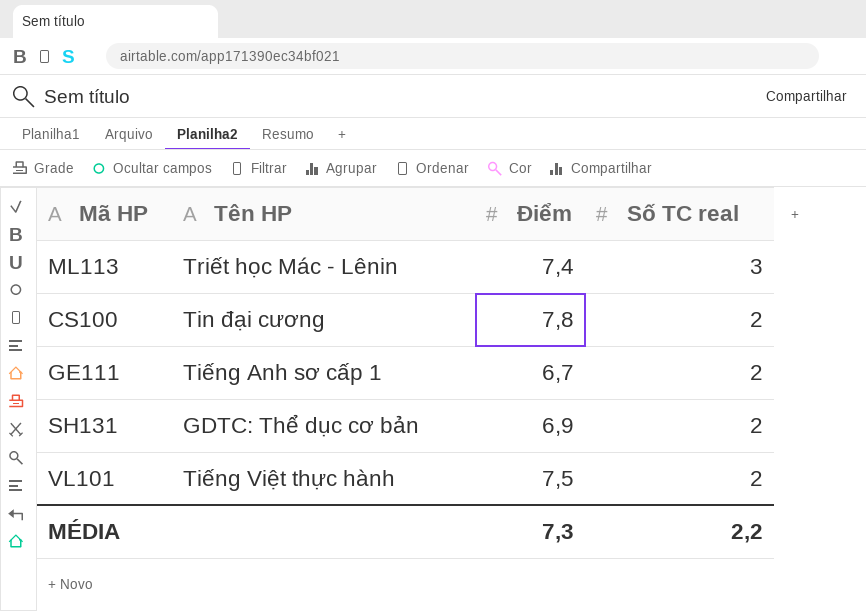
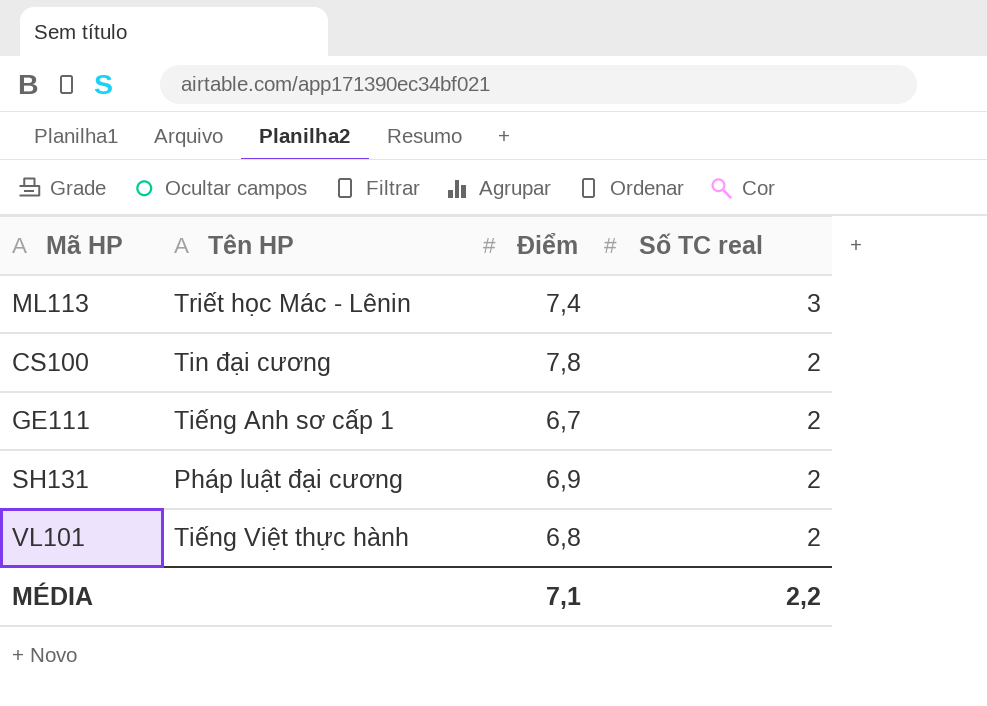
SH131 | Tên HP: GDTC: Thể dục cơ bản -> Pháp luật đại cương
VL101 | Điểm: 7,5 -> 6,8
MÉDIA | Điểm: 7,3 -> 7,1

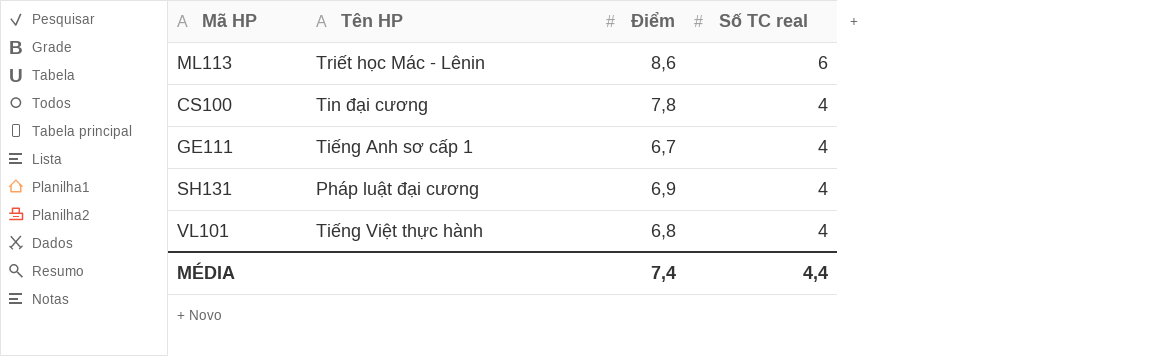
ML113 | Điểm: 7,4 -> 8,6
ML113 | Số TC real: 3 -> 6
CS100 | Số TC real: 2 -> 4
GE111 | Số TC real: 2 -> 4
SH131 | Số TC real: 2 -> 4
VL101 | Số TC real: 2 -> 4
MÉDIA | Điểm: 7,1 -> 7,4
MÉDIA | Số TC real: 2,2 -> 4,4

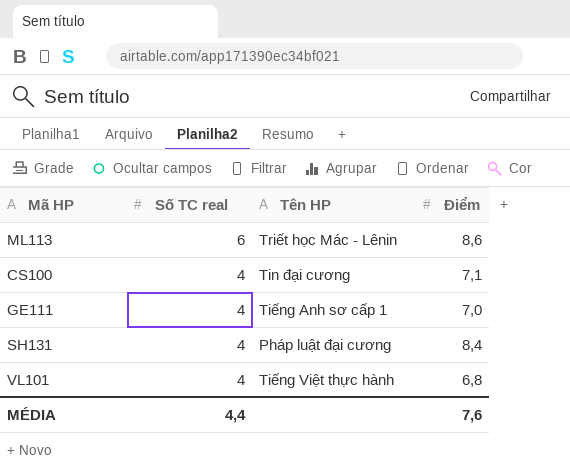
column Số TC real | position: 4 -> 2
CS100 | Điểm: 7,8 -> 7,1
GE111 | Điểm: 6,7 -> 7,0
SH131 | Điểm: 6,9 -> 8,4
MÉDIA | Điểm: 7,4 -> 7,6

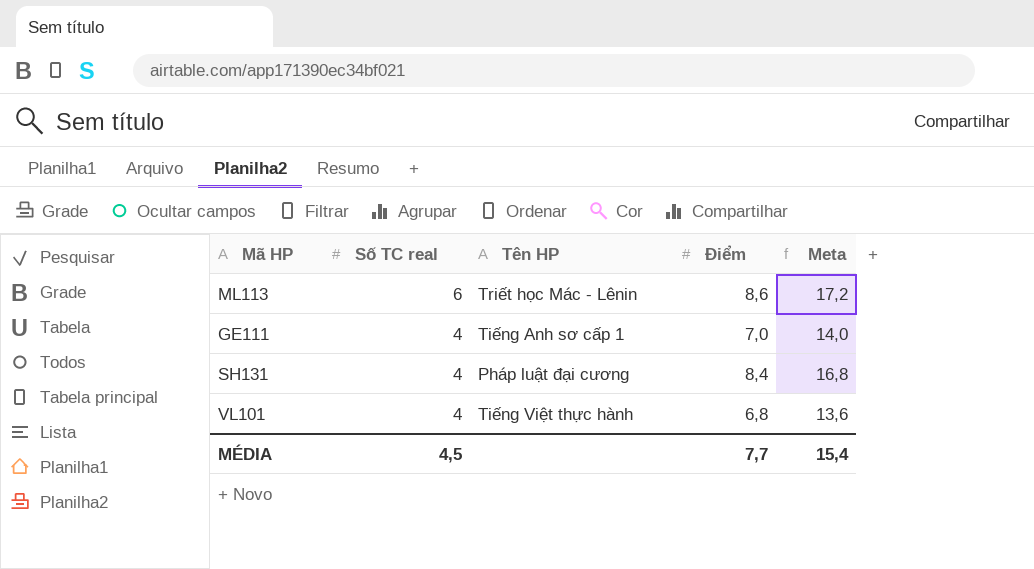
column Meta | formula: none -> [Điểm] * 2
row CS100: 4 | Tin đại cương | 7,1 -> none
MÉDIA | Số TC real: 4,4 -> 4,5
MÉDIA | Điểm: 7,6 -> 7,7

